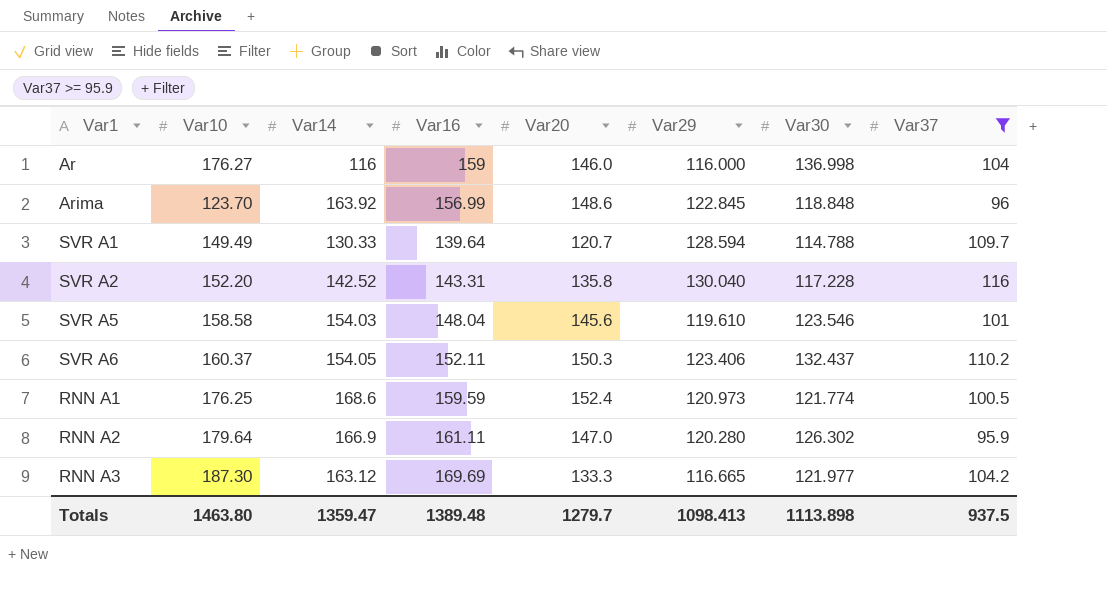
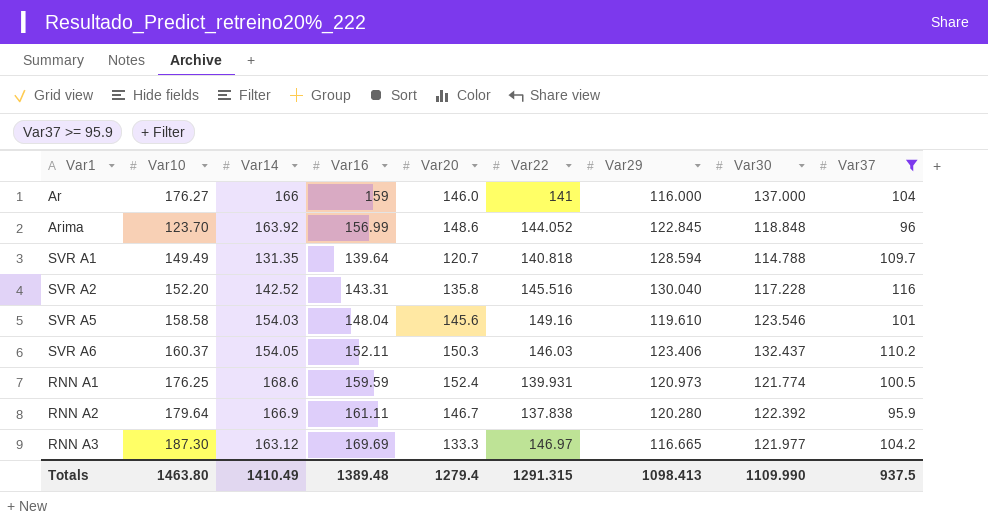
column Var22 | position: none -> 6
Ar | Var14: 116 -> 166
Ar | Var30: 136.998 -> 137.000
SVR A1 | Var14: 130.33 -> 131.35
RNN A2 | Var20: 147.0 -> 146.7
RNN A2 | Var30: 126.302 -> 122.392
Totals | Var14: 1359.47 -> 1410.49
Totals | Var20: 1279.7 -> 1279.4
Totals | Var30: 1113.898 -> 1109.990

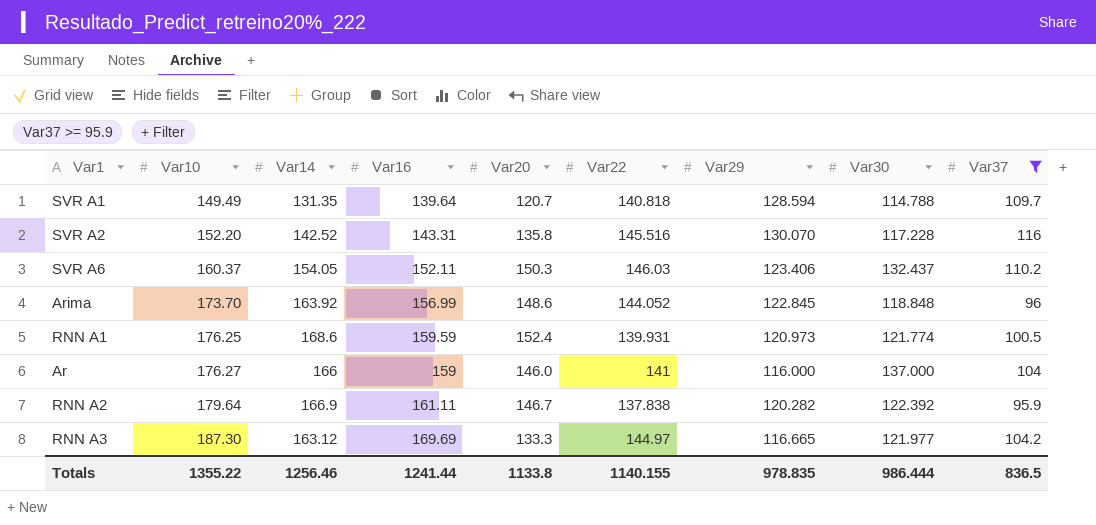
row order: none -> Var10 ascending
row SVR A5: 158.58 | 154.03 | 148.04 | 145.6 | 149.16 | 119.610 | 123.546 | 101 -> none
SVR A2 | Var29: 130.040 -> 130.070
Arima | Var10: 123.70 -> 173.70
RNN A2 | Var29: 120.280 -> 120.282
RNN A3 | Var22: 146.97 -> 144.97
Totals | Var10: 1463.80 -> 1355.22
Totals | Var14: 1410.49 -> 1256.46
Totals | Var16: 1389.48 -> 1241.44
Totals | Var20: 1279.4 -> 1133.8
Totals | Var22: 1291.315 -> 1140.155
Totals | Var29: 1098.413 -> 978.835
Totals | Var30: 1109.990 -> 986.444
Totals | Var37: 937.5 -> 836.5

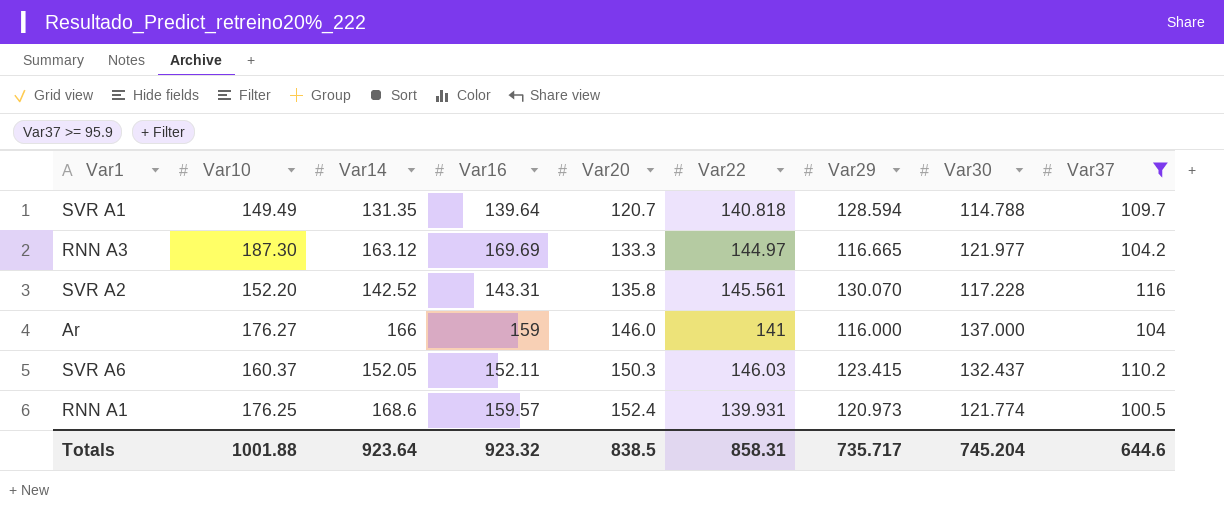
row order: Var10 ascending -> Var20 ascending
row Arima: 173.70 | 163.92 | 156.99 | 148.6 | 144.052 | 122.845 | 118.848 | 96 -> none
row RNN A2: 179.64 | 166.9 | 161.11 | 146.7 | 137.838 | 120.282 | 122.392 | 95.9 -> none
SVR A2 | Var22: 145.516 -> 145.561
SVR A6 | Var14: 154.05 -> 152.05
SVR A6 | Var29: 123.406 -> 123.415
RNN A1 | Var16: 159.59 -> 159.57
Totals | Var10: 1355.22 -> 1001.88
Totals | Var14: 1256.46 -> 923.64
Totals | Var16: 1241.44 -> 923.32
Totals | Var20: 1133.8 -> 838.5
Totals | Var22: 1140.155 -> 858.31
Totals | Var29: 978.835 -> 735.717
Totals | Var30: 986.444 -> 745.204
Totals | Var37: 836.5 -> 644.6

